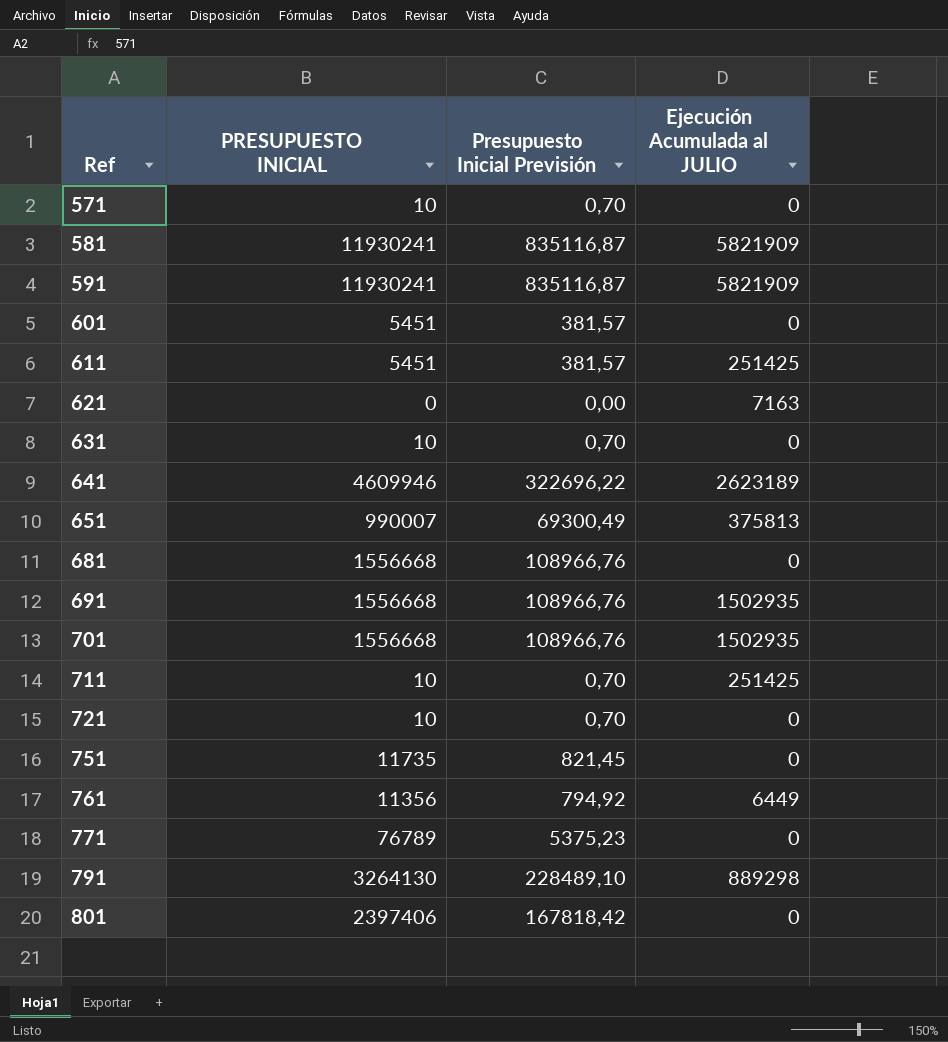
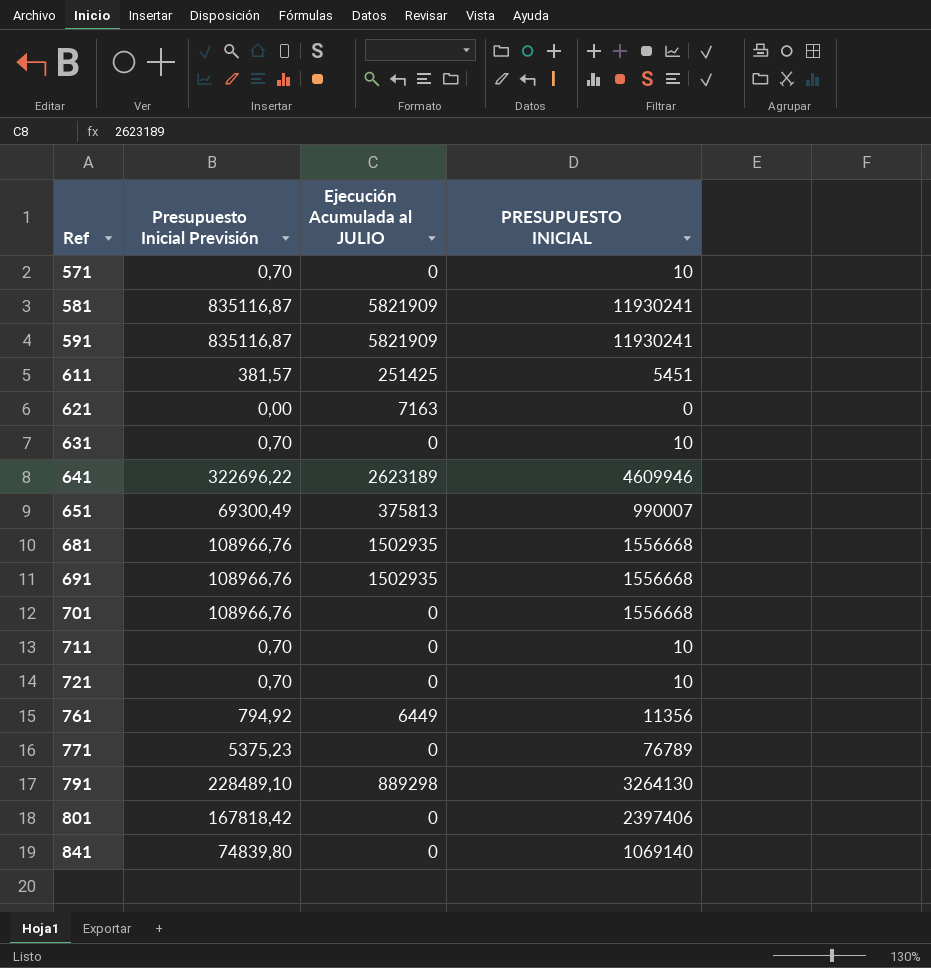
column PRESUPUESTO INICIAL | position: 2 -> 4
row 601: 5451 | 381,57 | 0 -> none
row 751: 11735 | 821,45 | 0 -> none
681 | Ejecución Acumulada al JULIO: 0 -> 1502935
701 | Ejecución Acumulada al JULIO: 1502935 -> 0
711 | Ejecución Acumulada al JULIO: 251425 -> 0
row 841: none -> 74839,80 | 0 | 1069140

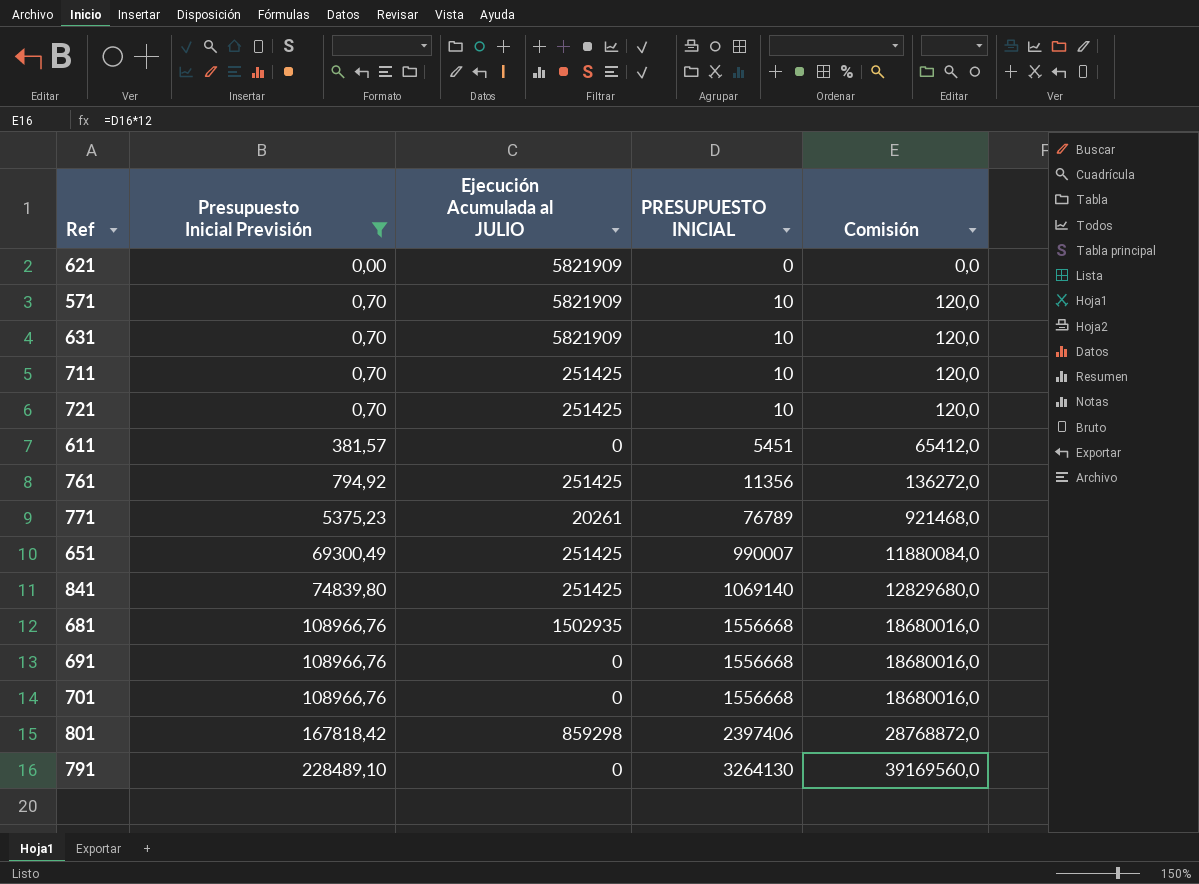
filter: none -> Presupuesto Inicial Previsión <= 228489,10
row order: Ref ascending -> Presupuesto Inicial Previsión ascending
column Comisión | formula: none -> [PRESUPUESTO INICIAL] * 12
621 | Ejecución Acumulada al JULIO: 7163 -> 5821909
571 | Ejecución Acumulada al JULIO: 0 -> 5821909
631 | Ejecución Acumulada al JULIO: 0 -> 5821909
711 | Ejecución Acumulada al JULIO: 0 -> 251425
721 | Ejecución Acumulada al JULIO: 0 -> 251425
611 | Ejecución Acumulada al JULIO: 251425 -> 0
761 | Ejecución Acumulada al JULIO: 6449 -> 251425
771 | Ejecución Acumulada al JULIO: 0 -> 20261
651 | Ejecución Acumulada al JULIO: 375813 -> 251425
841 | Ejecución Acumulada al JULIO: 0 -> 251425
691 | Ejecución Acumulada al JULIO: 1502935 -> 0
801 | Ejecución Acumulada al JULIO: 0 -> 859298
791 | Ejecución Acumulada al JULIO: 889298 -> 0

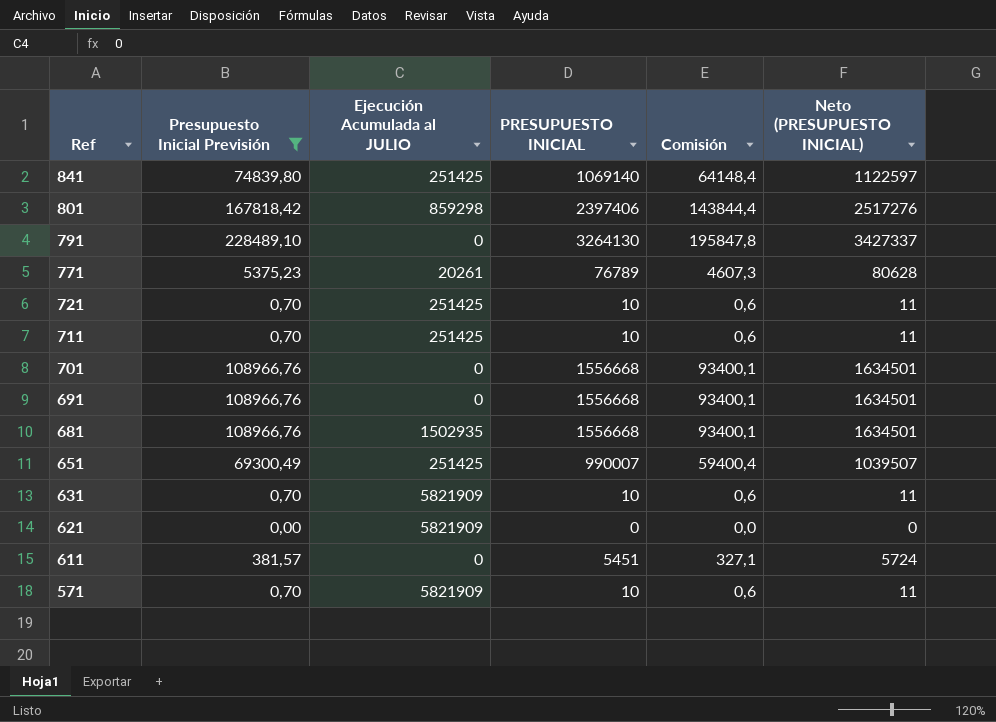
row order: Presupuesto Inicial Previsión ascending -> Ref descending
column Comisión | formula: [PRESUPUESTO INICIAL] * 12 -> [PRESUPUESTO INICIAL] * 0,06
column Neto (PRESUPUESTO INICIAL) | formula: none -> [PRESUPUESTO INICIAL] * 1,05
row 761: 794,92 | 251425 | 11356 | 136272,0 -> none

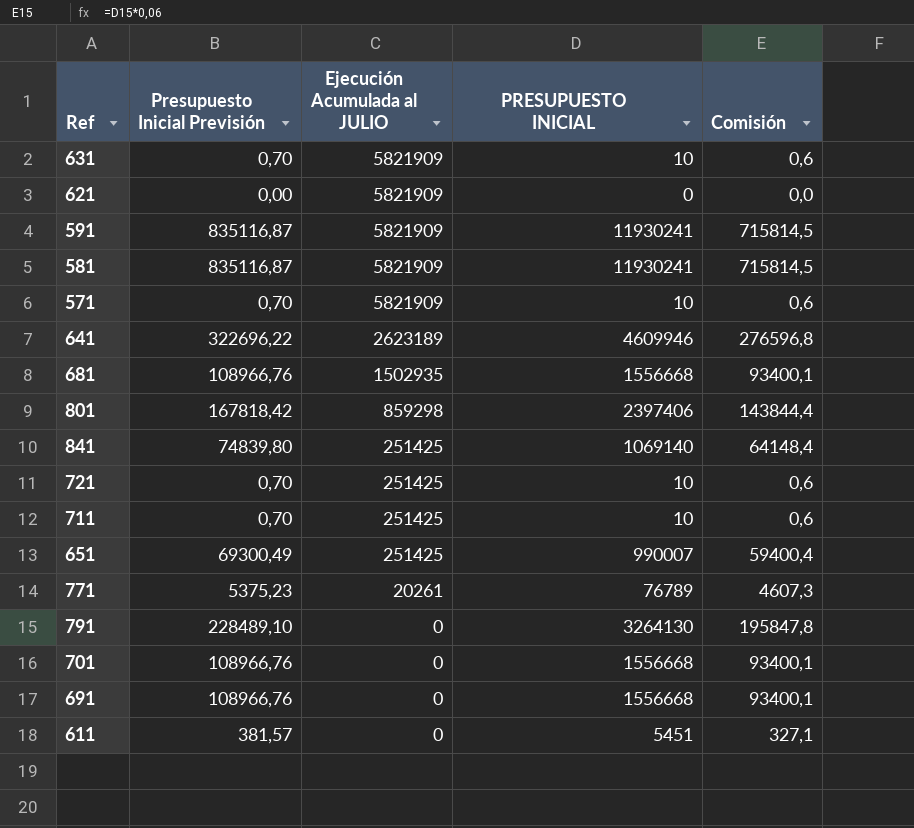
filter: Presupuesto Inicial Previsión <= 228489,10 -> none
row order: Ref descending -> Ejecución Acumulada al JULIO descending
column Neto (PRESUPUESTO INICIAL) | formula: [PRESUPUESTO INICIAL] * 1,05 -> none

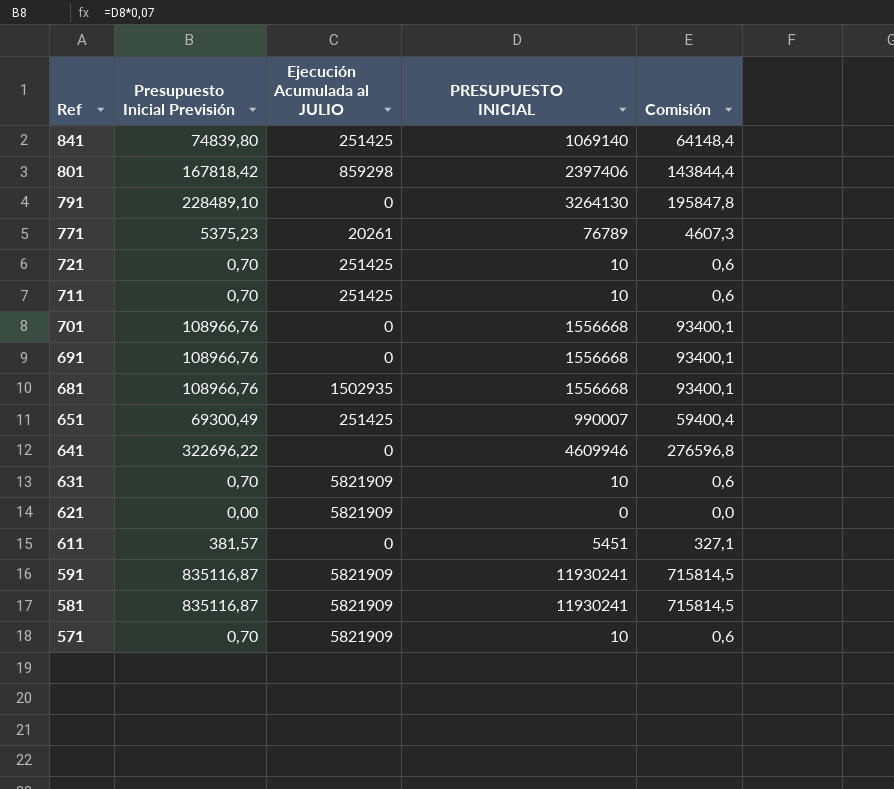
row order: Ejecución Acumulada al JULIO descending -> Ref descending
641 | Ejecución Acumulada al JULIO: 2623189 -> 0

